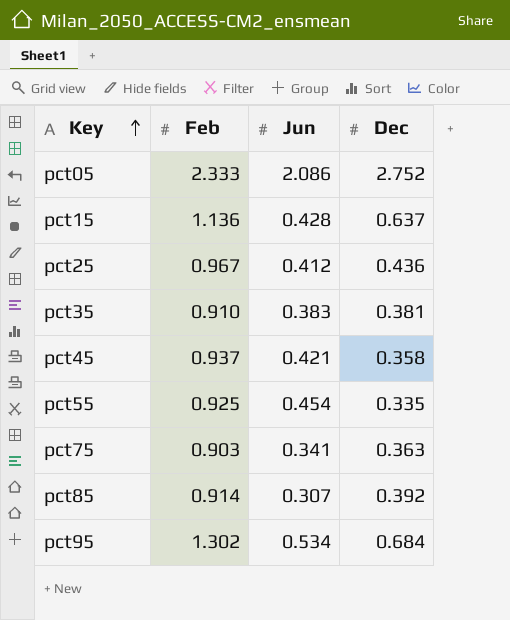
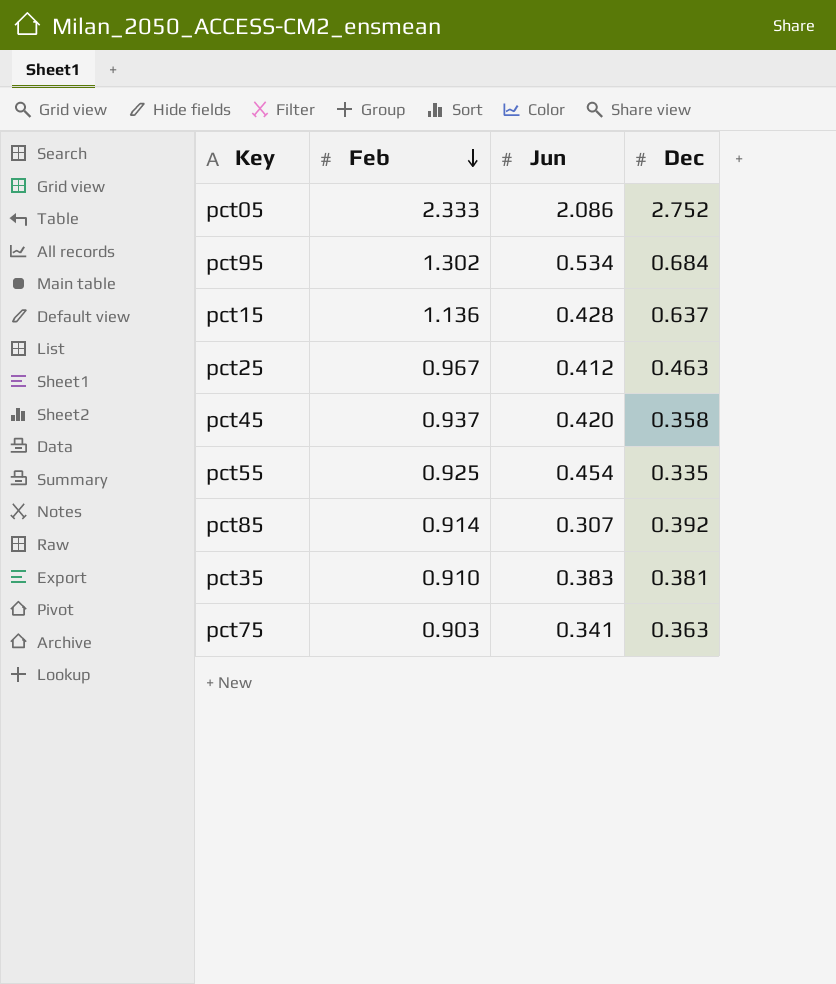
row order: Key ascending -> Feb descending
pct25 | Dec: 0.436 -> 0.463
pct45 | Jun: 0.421 -> 0.420

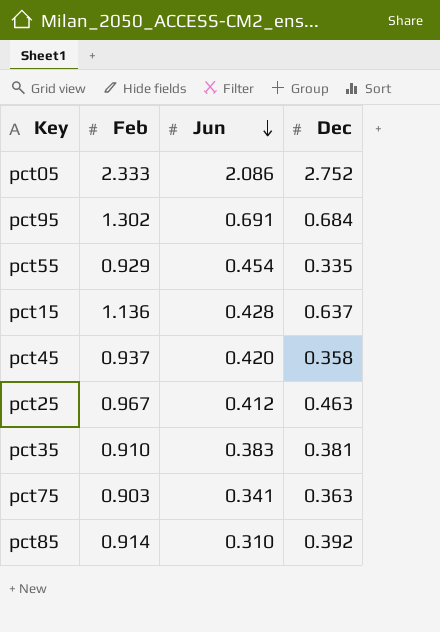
row order: Feb descending -> Jun descending
pct95 | Jun: 0.534 -> 0.691
pct55 | Feb: 0.925 -> 0.929
pct85 | Jun: 0.307 -> 0.310

